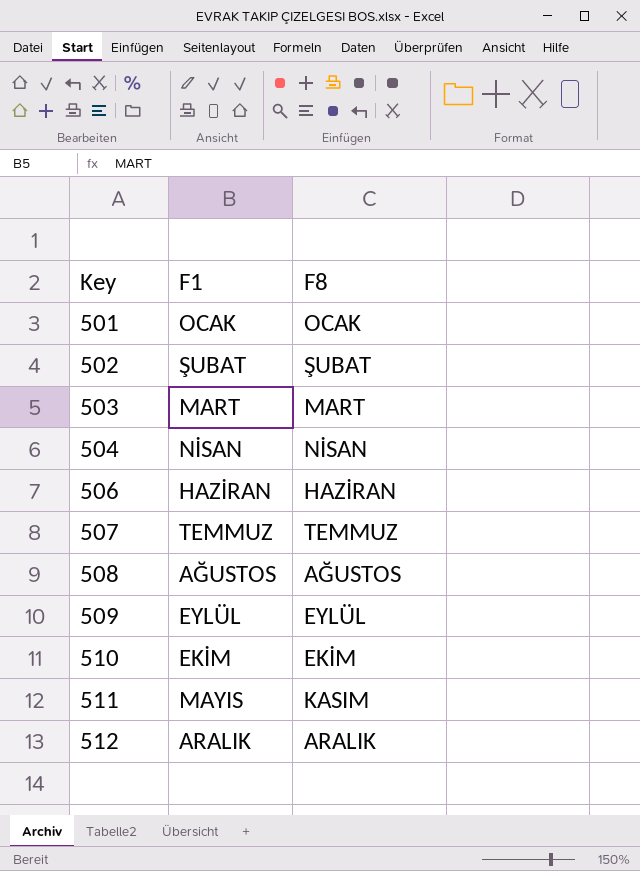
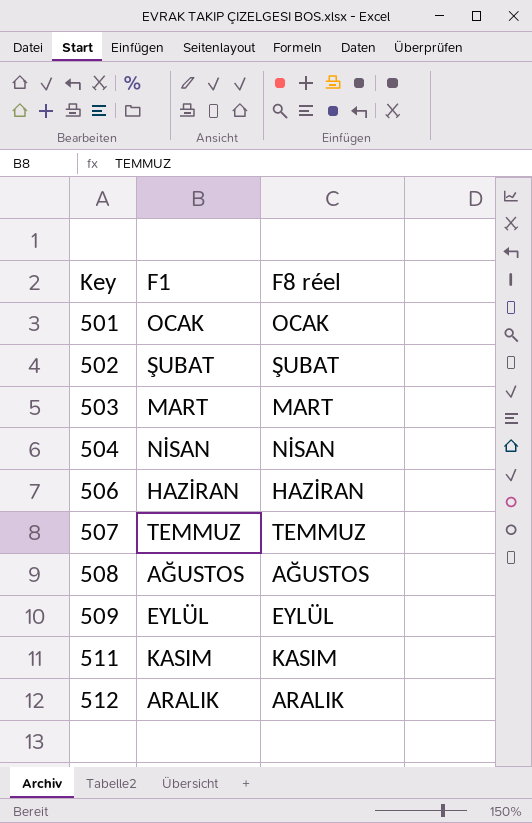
column name: F8 -> F8 réel
row 510: EKİM | EKİM -> none
511 | F1: MAYIS -> KASIM

